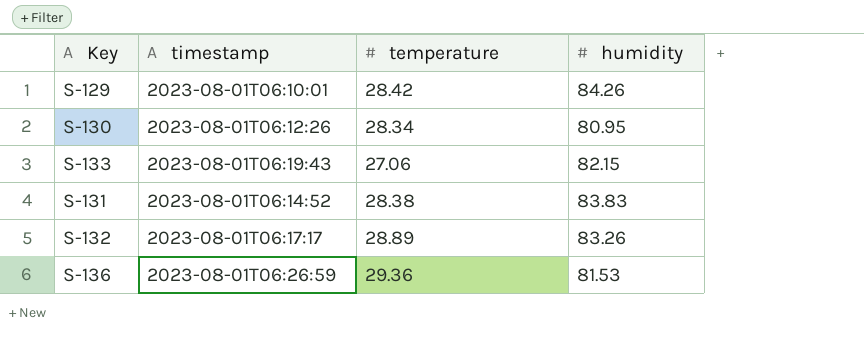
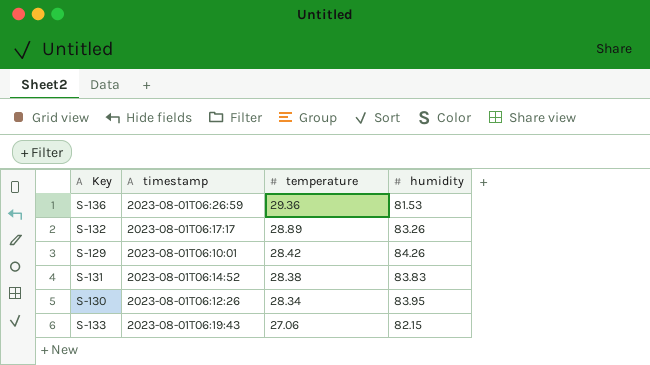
row order: none -> temperature descending
S-130 | humidity: 80.95 -> 83.95

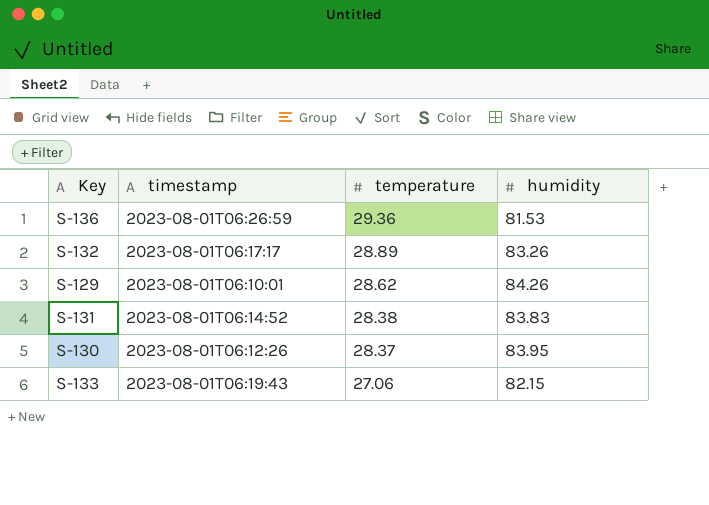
S-129 | temperature: 28.42 -> 28.62
S-130 | temperature: 28.34 -> 28.37

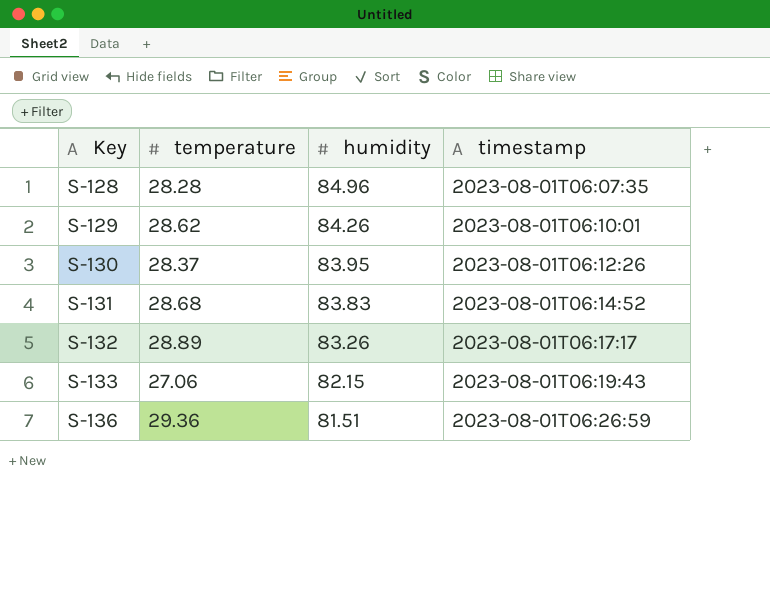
row order: temperature descending -> Key ascending
column timestamp | position: 2 -> 4
row S-128: none -> 28.28 | 84.96 | 2023-08-01T06:07:35
S-131 | temperature: 28.38 -> 28.68
S-136 | humidity: 81.53 -> 81.51

